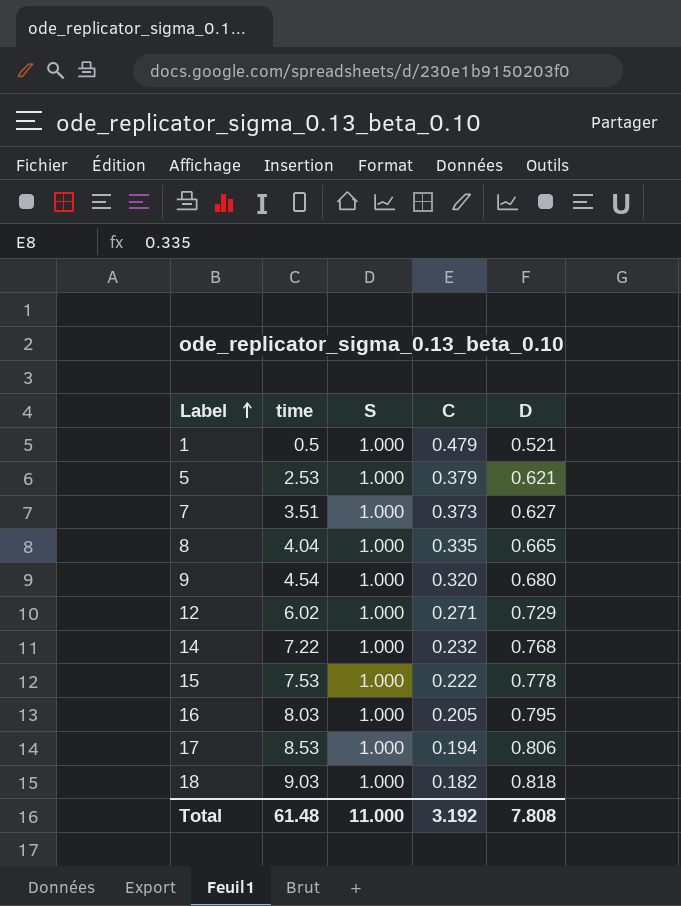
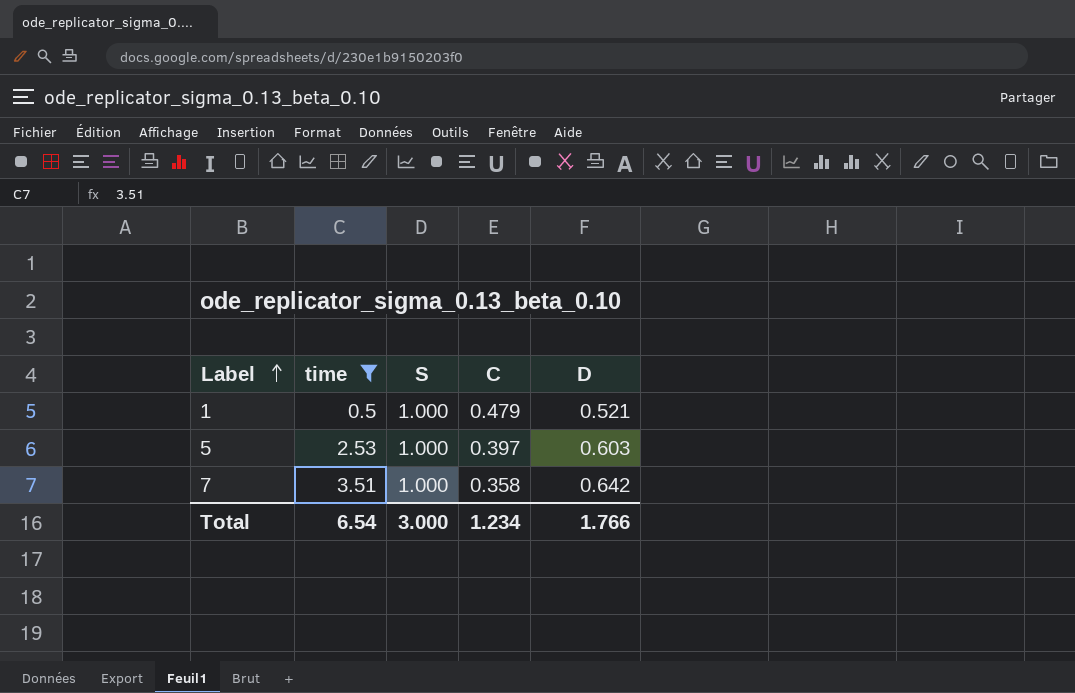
filter: none -> time <= 3.51
5 | C: 0.379 -> 0.397
5 | D: 0.621 -> 0.603
7 | C: 0.373 -> 0.358
7 | D: 0.627 -> 0.642
Total | time: 61.48 -> 6.54
Total | S: 11.000 -> 3.000
Total | C: 3.192 -> 1.234
Total | D: 7.808 -> 1.766

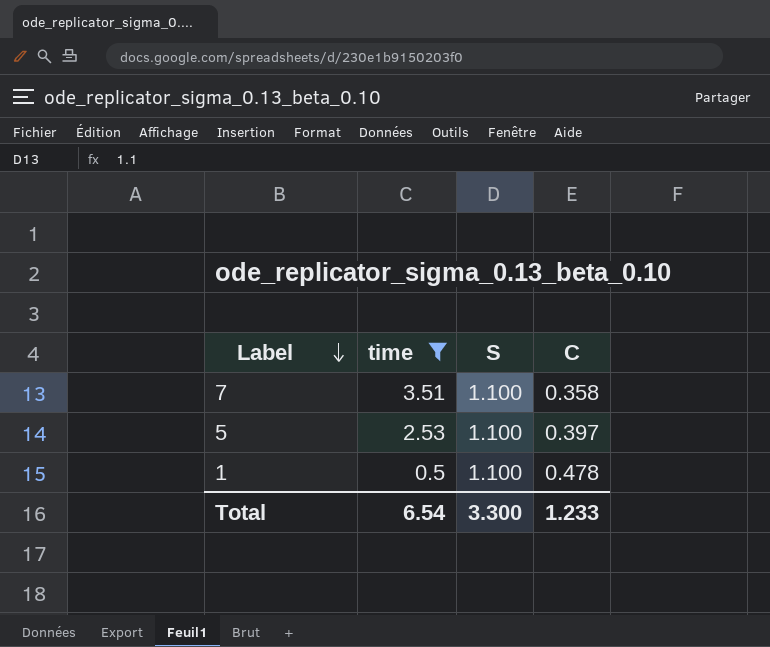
row order: Label ascending -> Label descending
column D | formula: [S] - [C] -> none
7 | S: 1.000 -> 1.100
5 | S: 1.000 -> 1.100
1 | S: 1.000 -> 1.100
1 | C: 0.479 -> 0.478
Total | S: 3.000 -> 3.300
Total | C: 1.234 -> 1.233

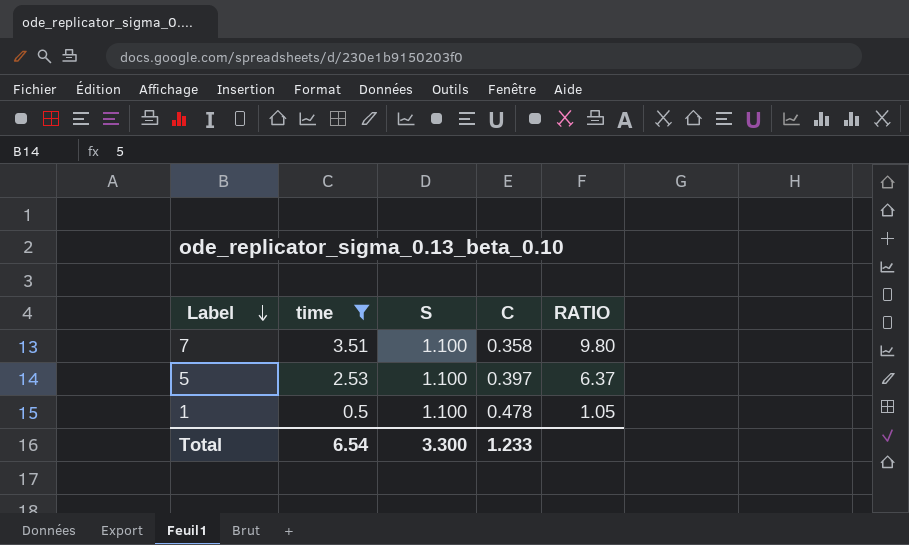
column RATIO | formula: none -> [time] / [C]

